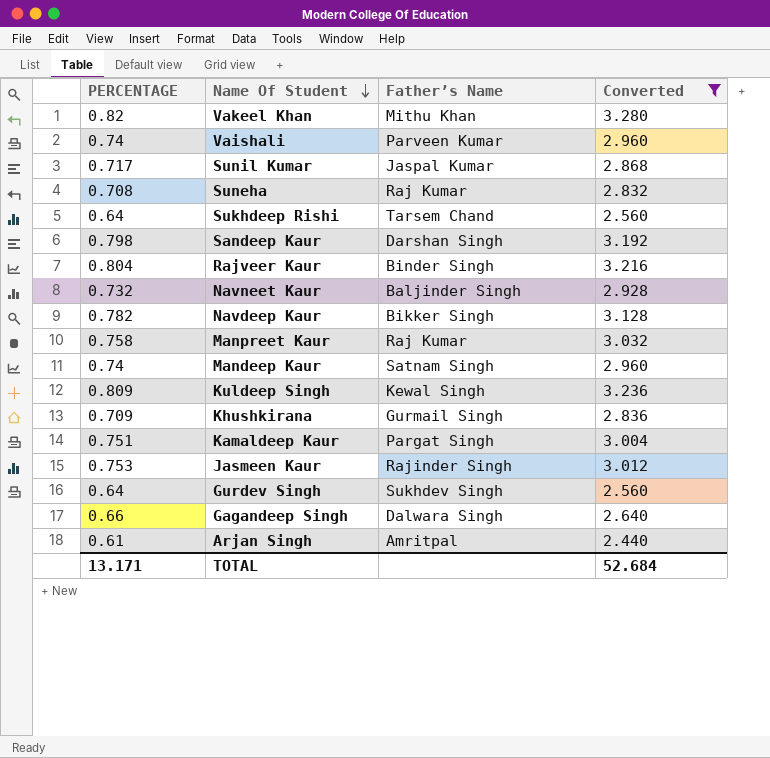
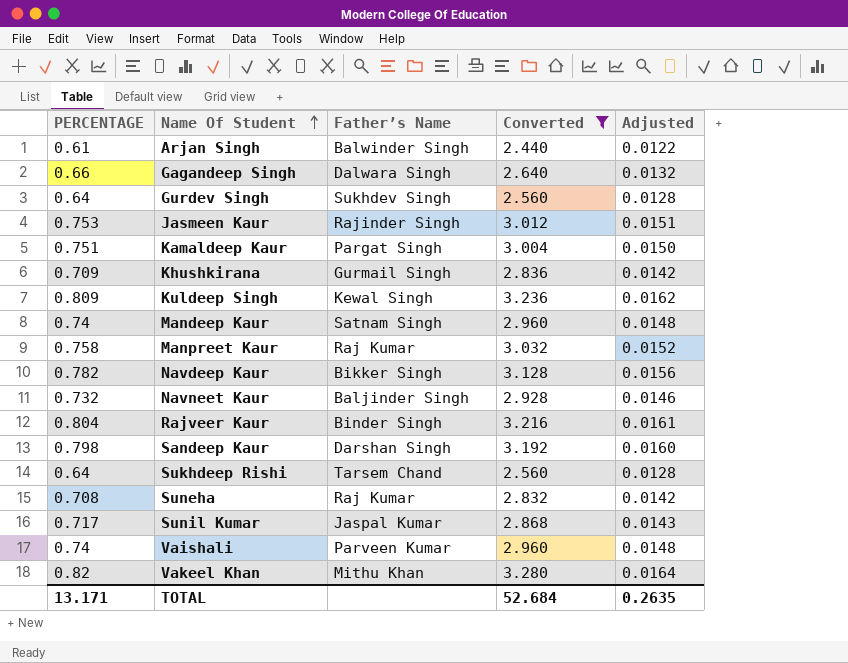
row order: Name Of Student descending -> Name Of Student ascending
column Adjusted | formula: none -> [PERCENTAGE] * 0.02
Arjan Singh | Father’s Name: Amritpal -> Balwinder Singh

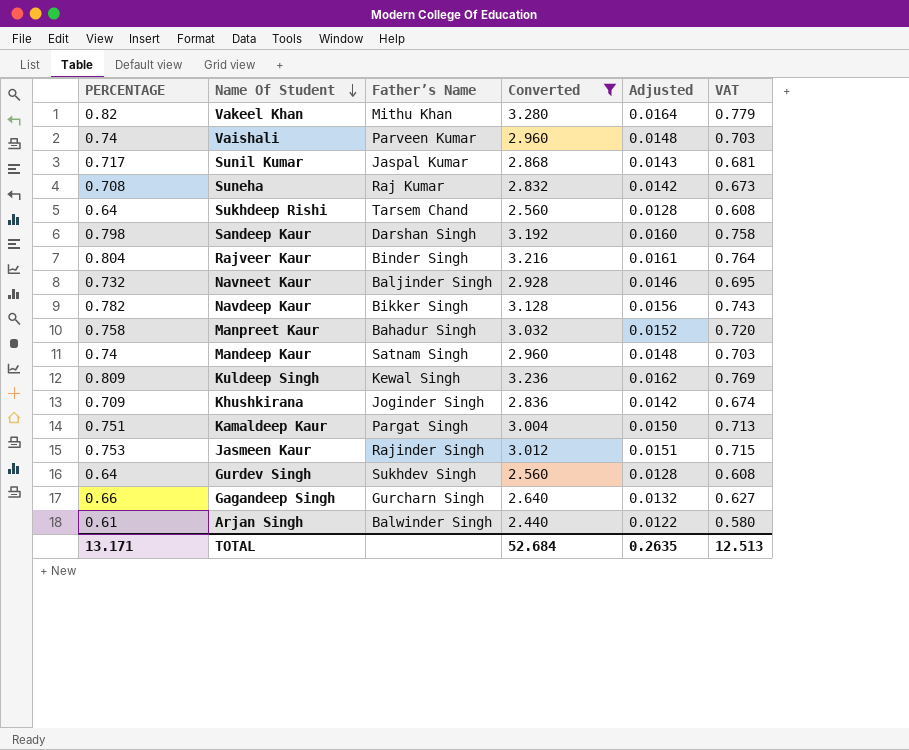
row order: Name Of Student ascending -> Name Of Student descending
column VAT | formula: none -> [PERCENTAGE] * 0.95
Manpreet Kaur | Father’s Name: Raj Kumar -> Bahadur Singh
Khushkirana | Father’s Name: Gurmail Singh -> Joginder Singh
Gagandeep Singh | Father’s Name: Dalwara Singh -> Gurcharn Singh

